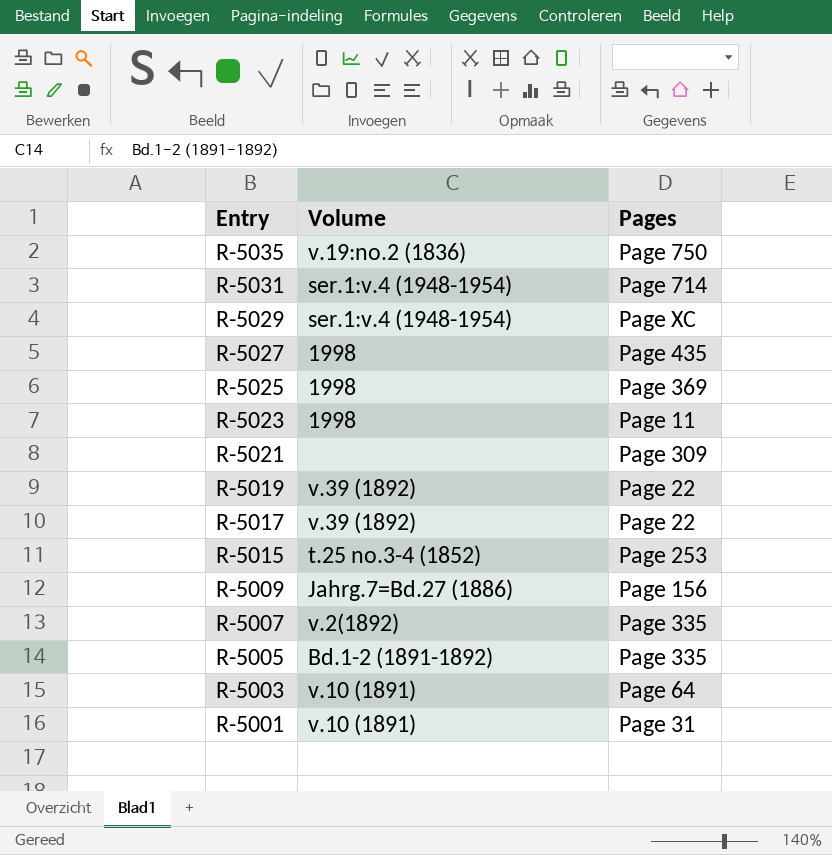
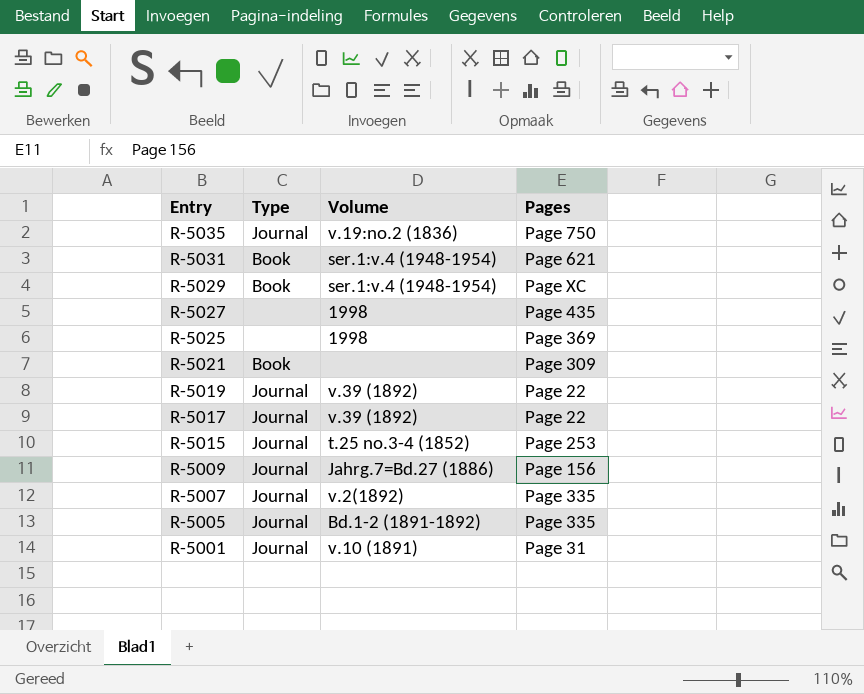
column Type | position: none -> 2
row R-5023: 1998 | Page 11 -> none
row R-5003: v.10 (1891) | Page 64 -> none
R-5031 | Pages: Page 714 -> Page 621

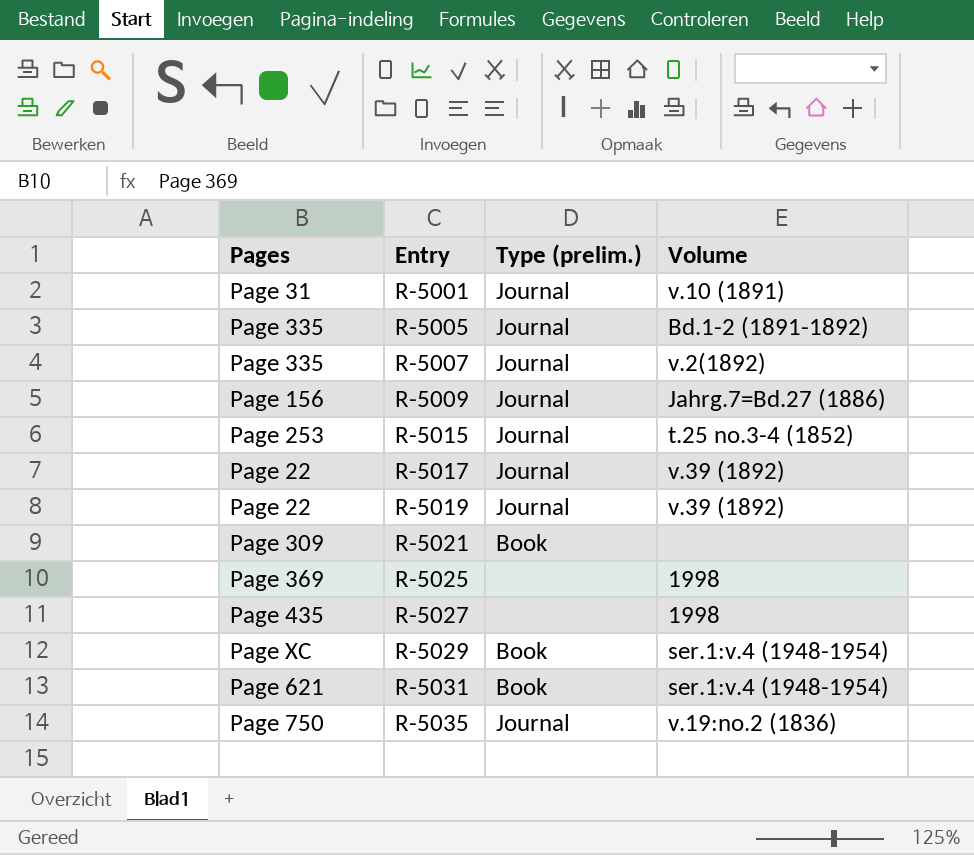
row order: Entry descending -> Entry ascending
column Pages | position: 4 -> 1
column name: Type -> Type (prelim.)

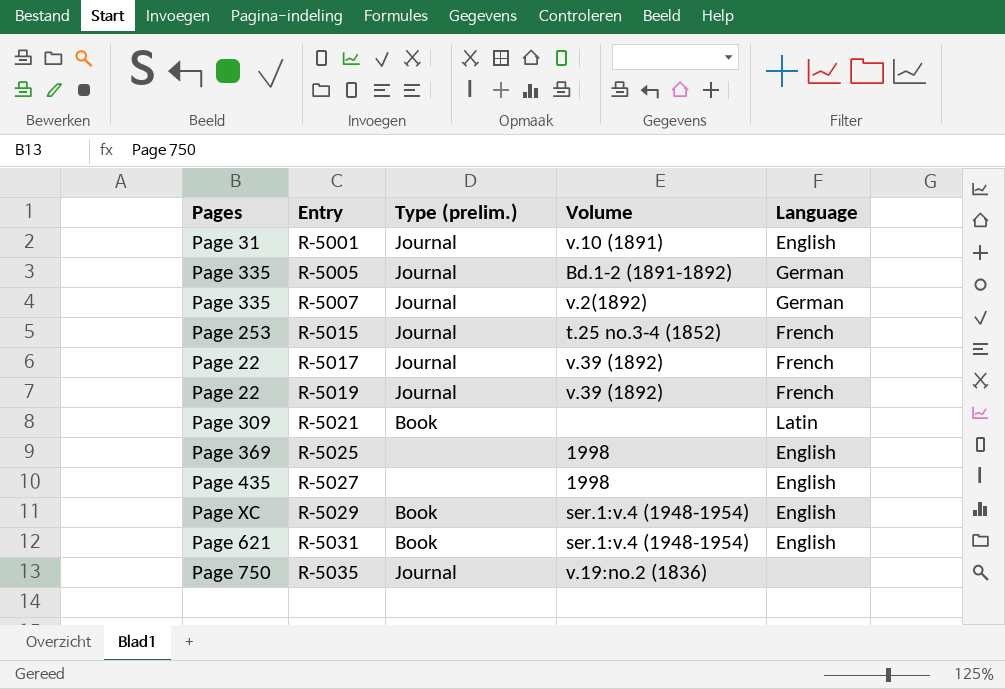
column Language | position: none -> 5
row R-5009: Page 156 | Journal | Jahrg.7=Bd.27 (1886) -> none

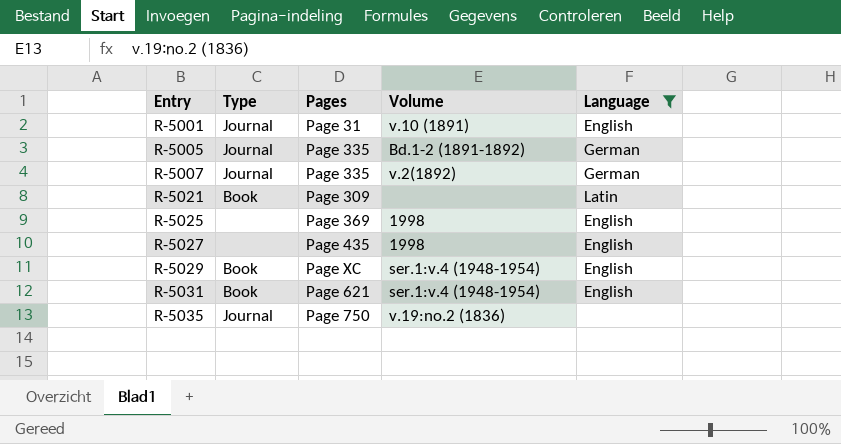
filter: none -> Language != French
column name: Type (prelim.) -> Type
column Pages | position: 1 -> 3

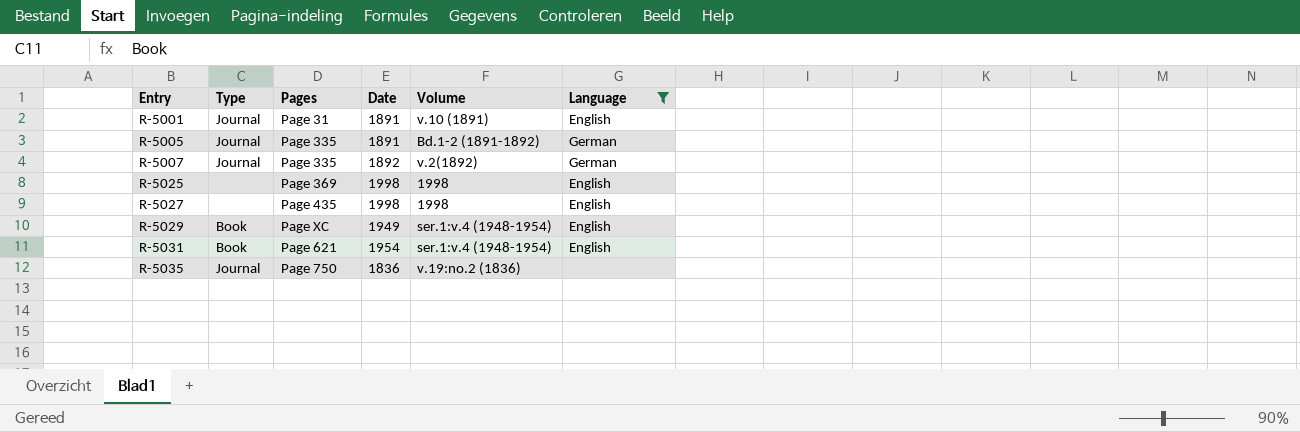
column Date | position: none -> 4
row R-5021: Book | Page 309 | none | Latin -> none

